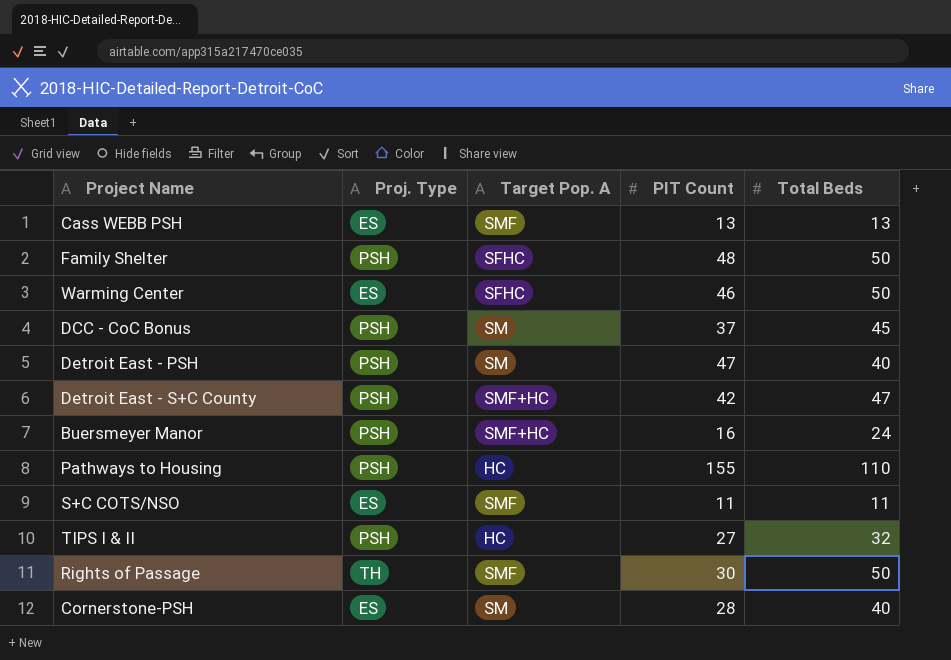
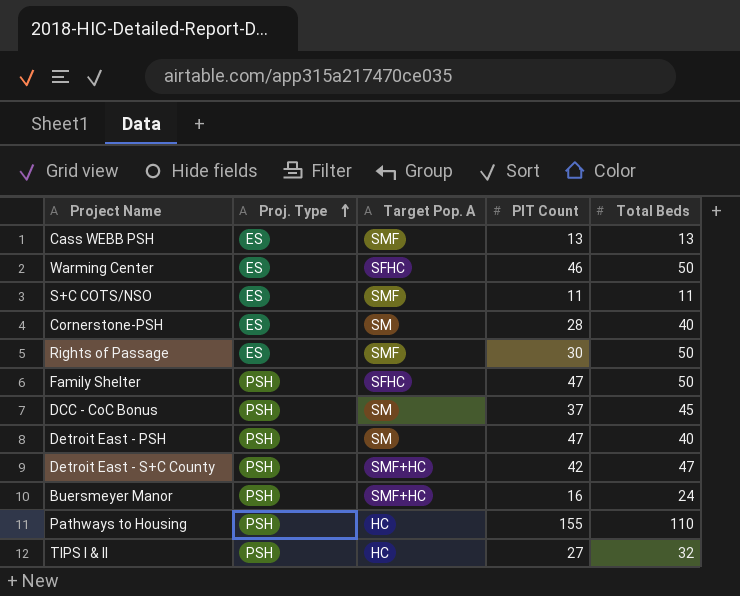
row order: none -> Proj. Type ascending
Rights of Passage | Proj. Type: TH -> ES
Family Shelter | PIT Count: 48 -> 47

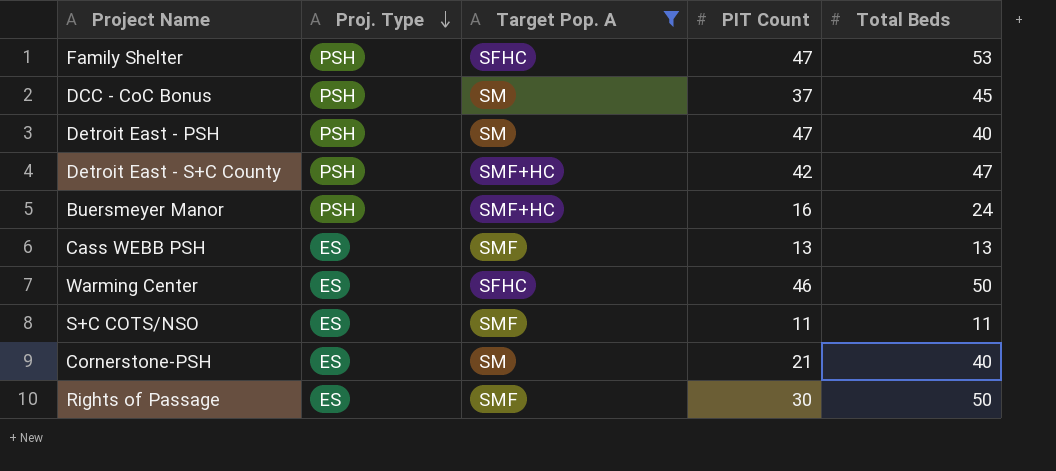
filter: none -> Target Pop. A != HC
row order: Proj. Type ascending -> Proj. Type descending
Family Shelter | Total Beds: 50 -> 53
Cornerstone-PSH | PIT Count: 28 -> 21

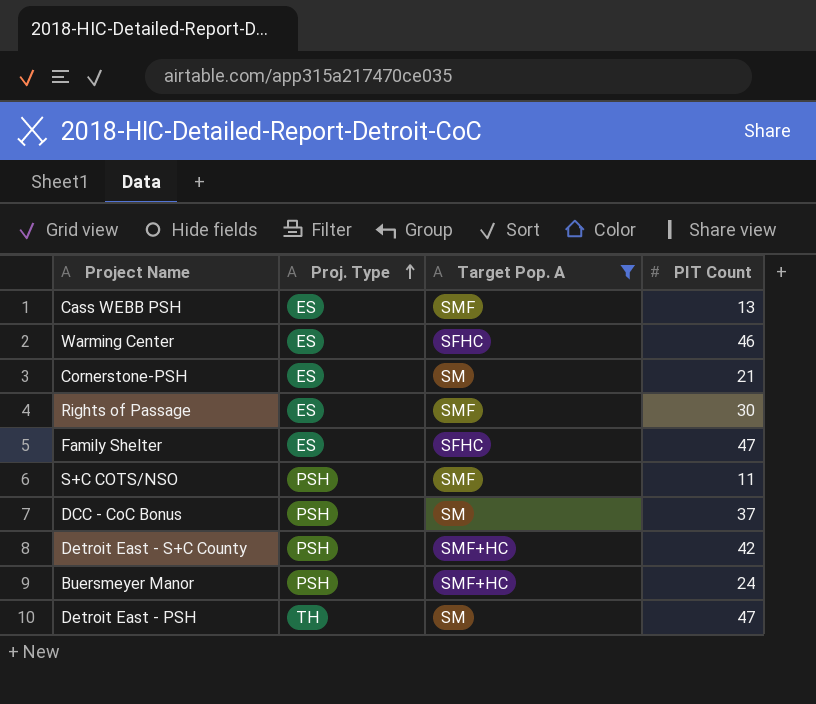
row order: Proj. Type descending -> Proj. Type ascending
column Total Beds | position: 5 -> none
Family Shelter | Proj. Type: PSH -> ES
S+C COTS/NSO | Proj. Type: ES -> PSH
Buersmeyer Manor | PIT Count: 16 -> 24
Detroit East - PSH | Proj. Type: PSH -> TH

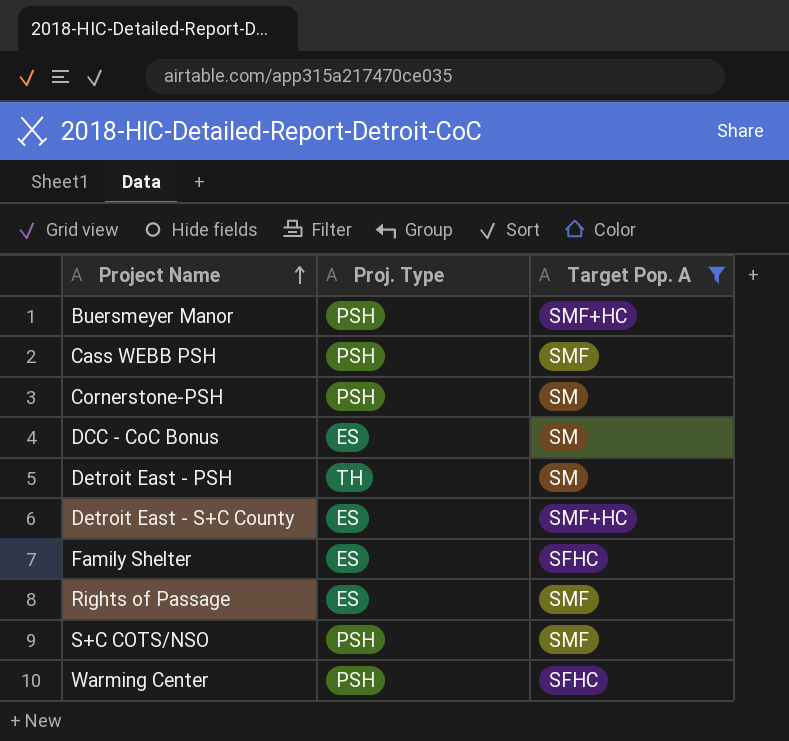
row order: Proj. Type ascending -> Project Name ascending
column PIT Count | position: 4 -> none
Cass WEBB PSH | Proj. Type: ES -> PSH
Cornerstone-PSH | Proj. Type: ES -> PSH
DCC - CoC Bonus | Proj. Type: PSH -> ES
Detroit East - S+C County | Proj. Type: PSH -> ES
Warming Center | Proj. Type: ES -> PSH

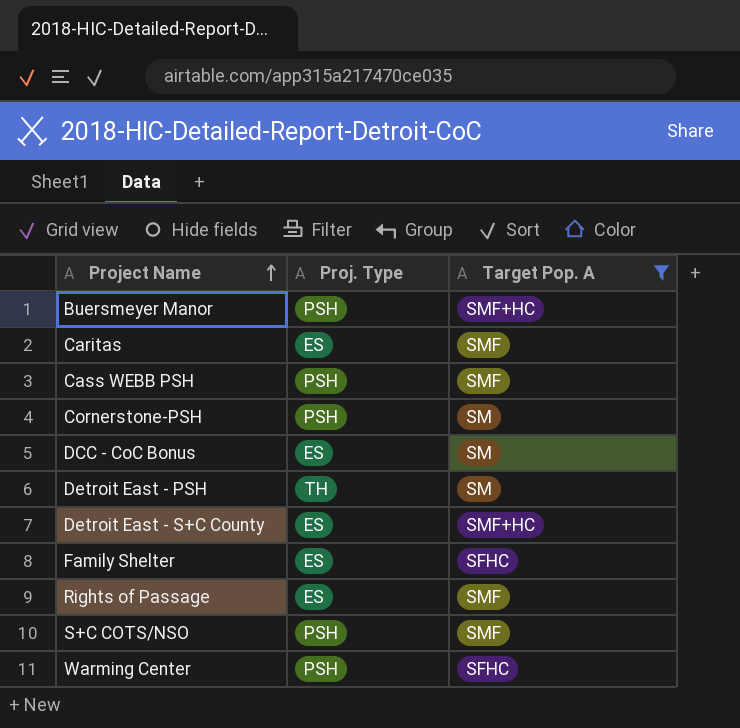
row Caritas: none -> ES | SMF

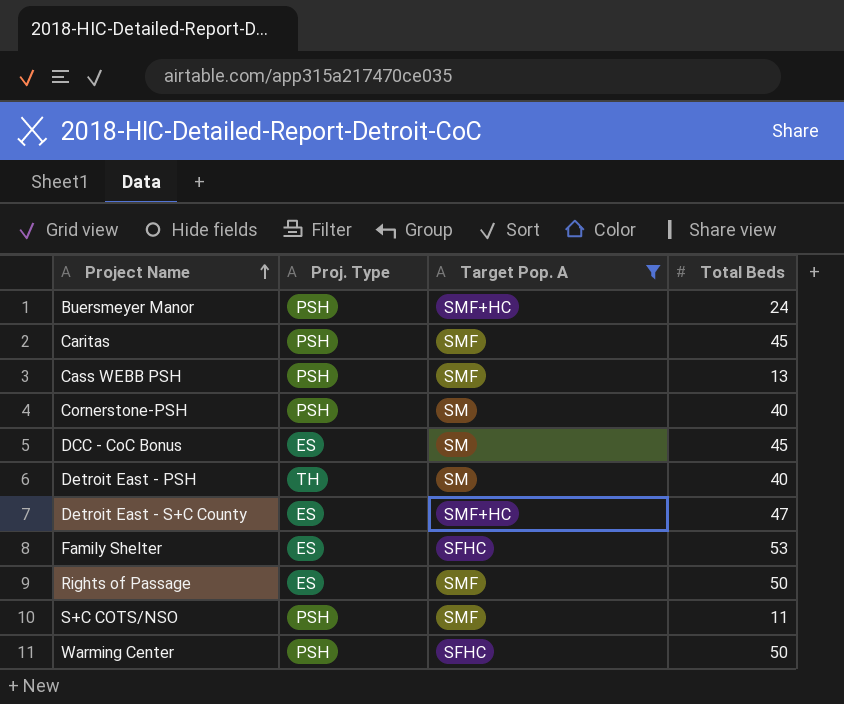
column Total Beds | position: none -> 4
Caritas | Proj. Type: ES -> PSH

